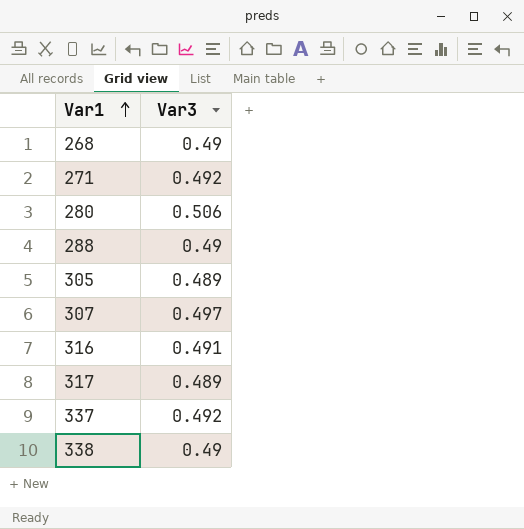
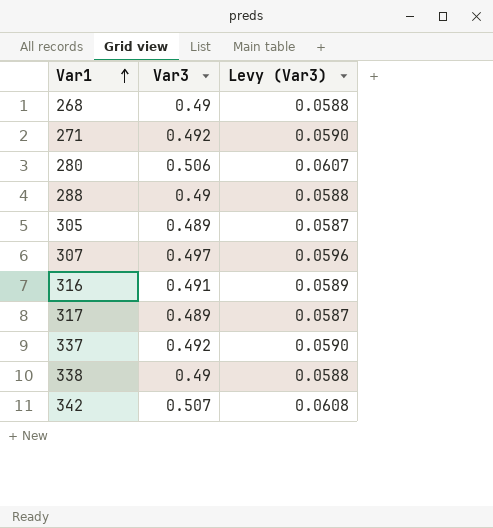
column Levy (Var3) | formula: none -> [Var3] * 0.12
row 342: none -> 0.507 | 0.0608

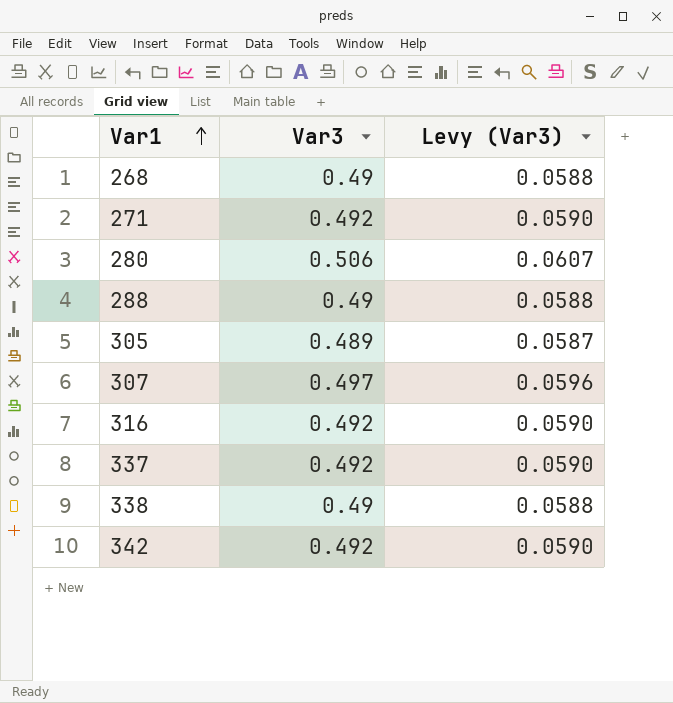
row 317: 0.489 | 0.0587 -> none
316 | Var3: 0.491 -> 0.492
316 | Levy (Var3): 0.0589 -> 0.0590
342 | Var3: 0.507 -> 0.492
342 | Levy (Var3): 0.0608 -> 0.0590

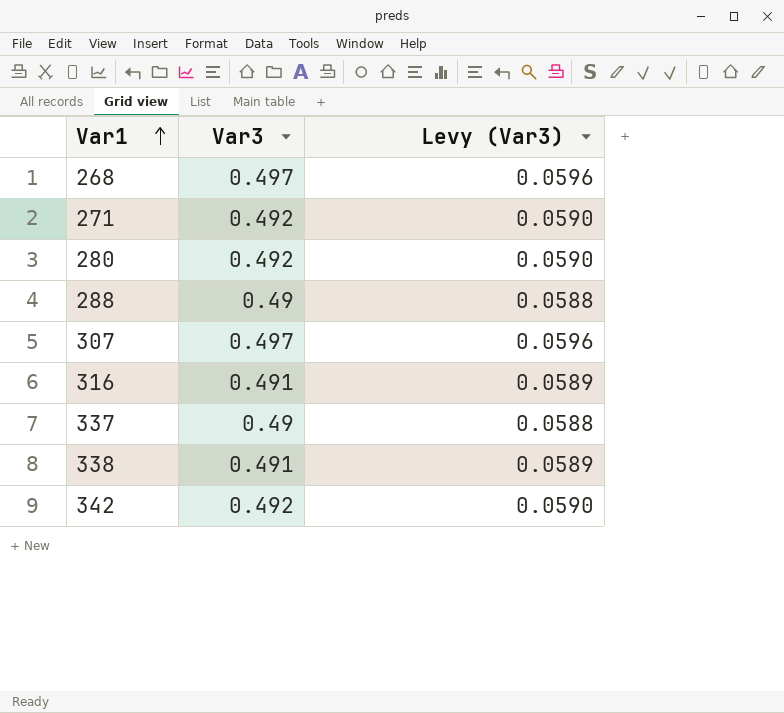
row 305: 0.489 | 0.0587 -> none
268 | Var3: 0.49 -> 0.497
268 | Levy (Var3): 0.0588 -> 0.0596
280 | Var3: 0.506 -> 0.492
280 | Levy (Var3): 0.0607 -> 0.0590
316 | Var3: 0.492 -> 0.491
316 | Levy (Var3): 0.0590 -> 0.0589
337 | Var3: 0.492 -> 0.49
337 | Levy (Var3): 0.0590 -> 0.0588
338 | Var3: 0.49 -> 0.491
338 | Levy (Var3): 0.0588 -> 0.0589

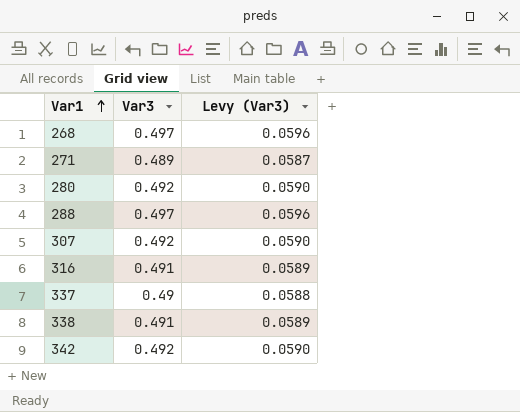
271 | Var3: 0.492 -> 0.489
271 | Levy (Var3): 0.0590 -> 0.0587
288 | Var3: 0.49 -> 0.497
288 | Levy (Var3): 0.0588 -> 0.0596
307 | Var3: 0.497 -> 0.492
307 | Levy (Var3): 0.0596 -> 0.0590

